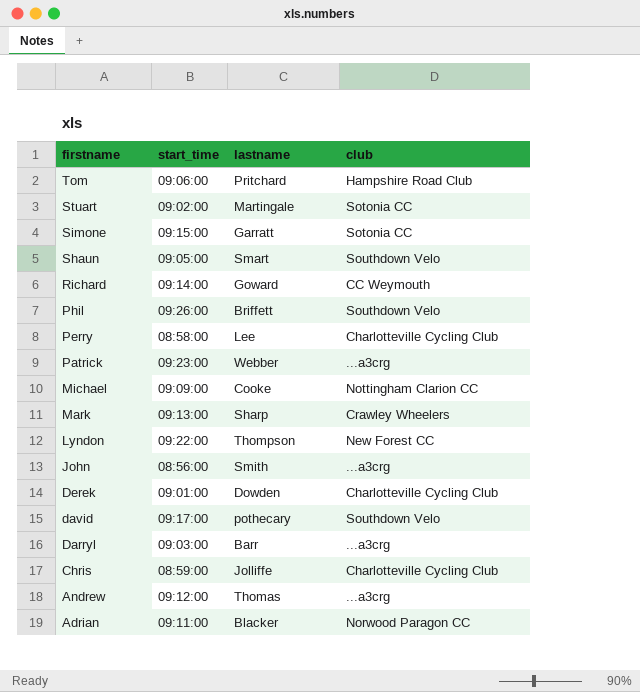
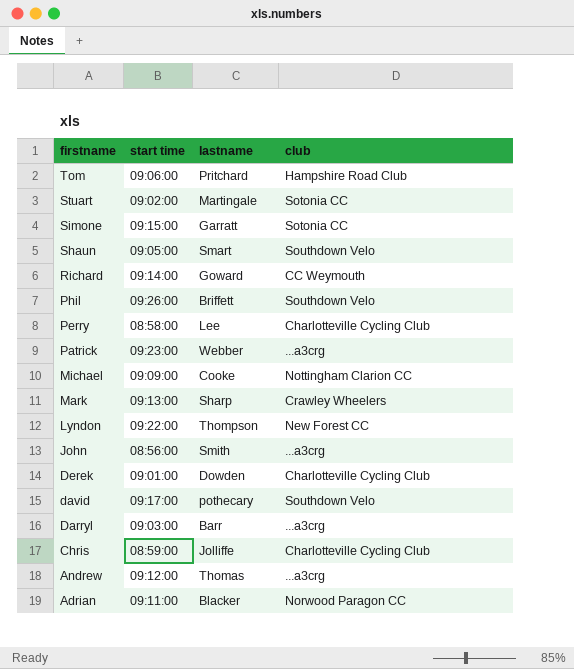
column name: start_time -> start time

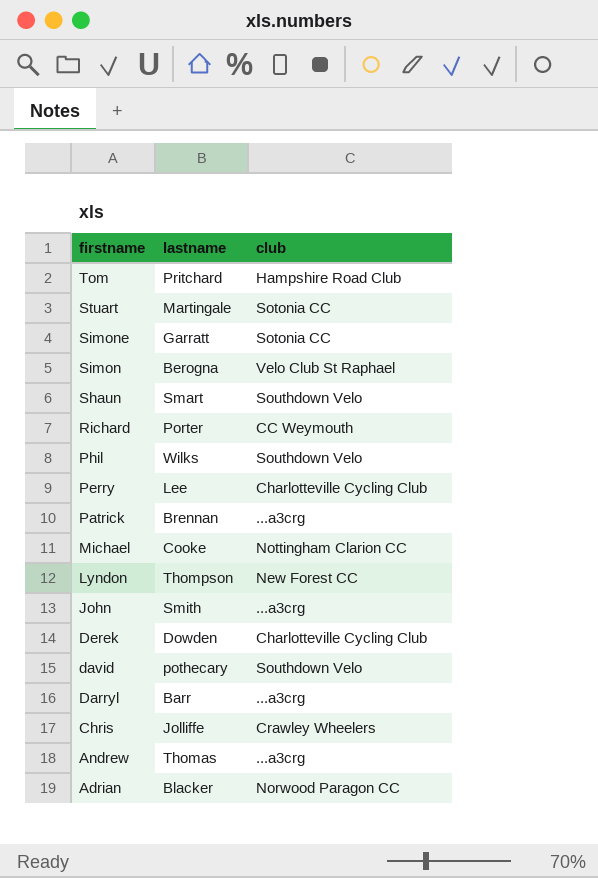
column start time | position: 2 -> none
row Mark: 09:13:00 | Sharp | Crawley Wheelers -> none
row Simon: none -> Berogna | Velo Club St Raphael
Richard | lastname: Goward -> Porter
Phil | lastname: Briffett -> Wilks
Patrick | lastname: Webber -> Brennan
Chris | club: Charlotteville Cycling Club -> Crawley Wheelers

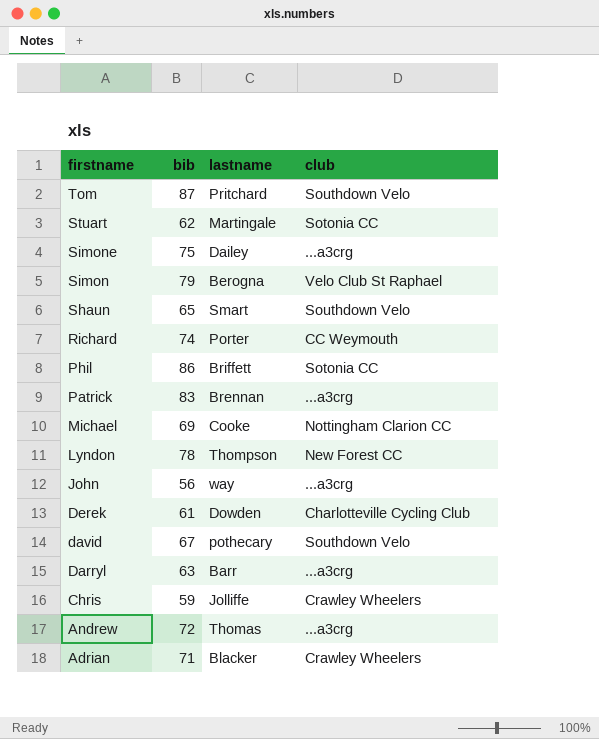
column bib | position: none -> 2
row Perry: Lee | Charlotteville Cycling Club -> none
Tom | club: Hampshire Road Club -> Southdown Velo
Simone | lastname: Garratt -> Dailey
Simone | club: Sotonia CC -> ...a3crg
Phil | lastname: Wilks -> Briffett
Phil | club: Southdown Velo -> Sotonia CC
John | lastname: Smith -> way
Adrian | club: Norwood Paragon CC -> Crawley Wheelers

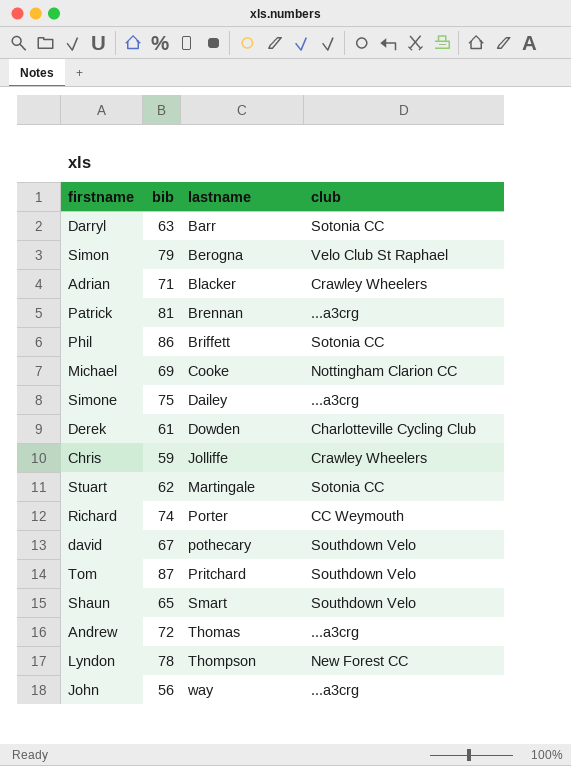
row order: firstname descending -> lastname ascending
Darryl | club: ...a3crg -> Sotonia CC
Patrick | bib: 83 -> 81

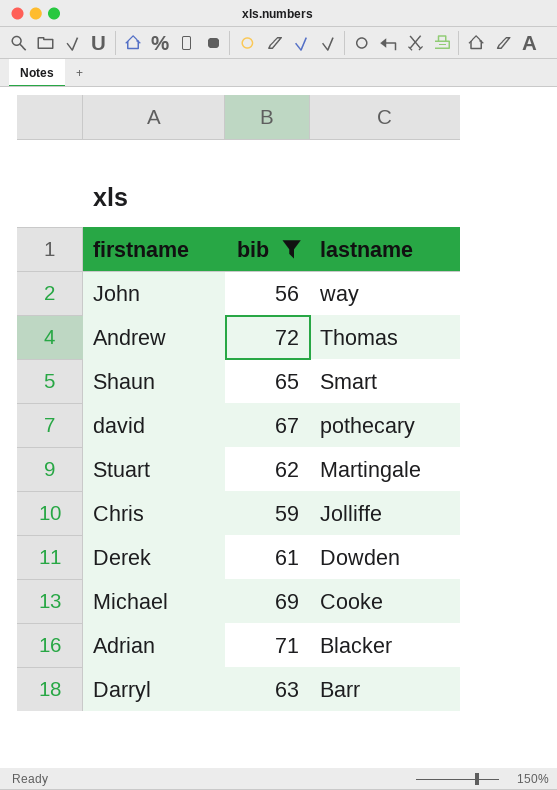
filter: none -> bib <= 72
row order: lastname ascending -> lastname descending
column club | position: 4 -> none

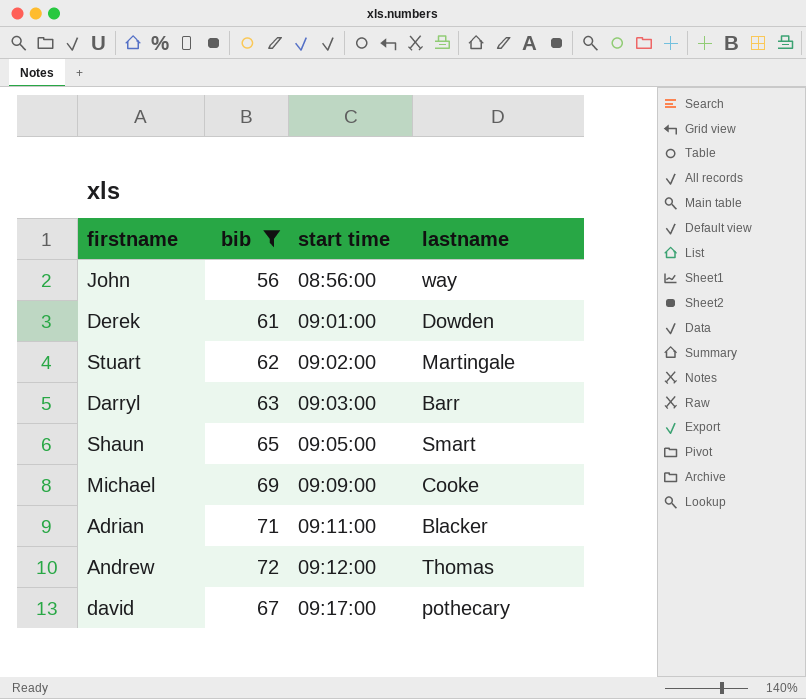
row order: lastname descending -> start time ascending
column start time | position: none -> 3
row Chris: 59 | Jolliffe -> none

